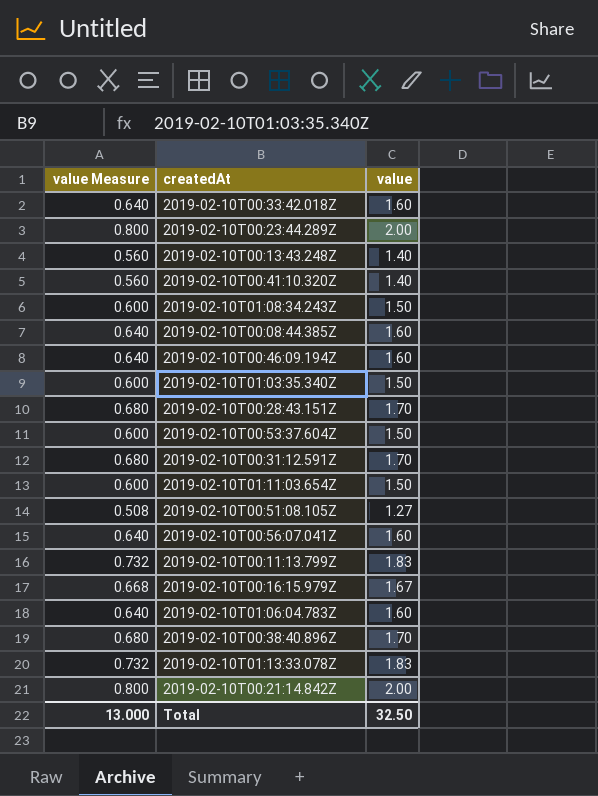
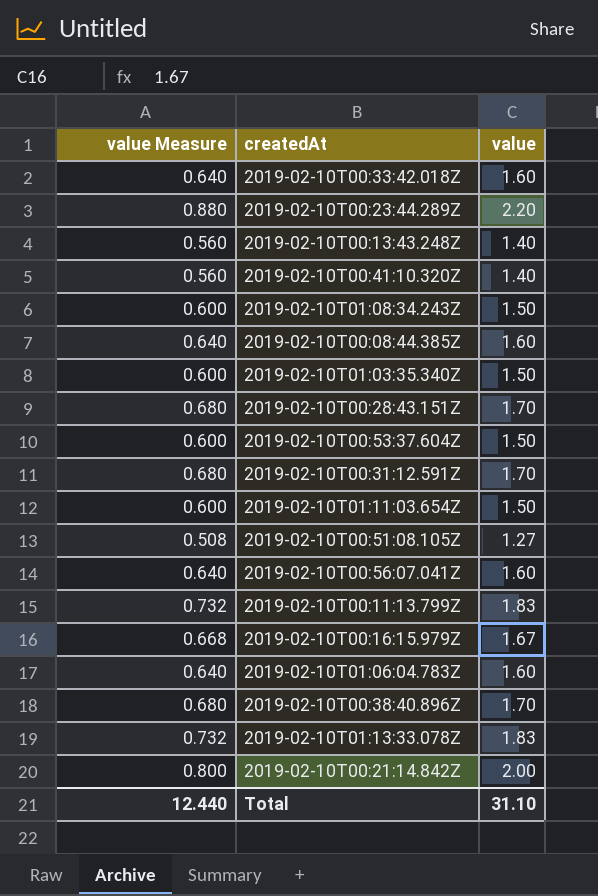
row 2019-02-10T00:46:09.194Z: 0.640 | 1.60 -> none
2019-02-10T00:23:44.289Z | value Measure: 0.800 -> 0.880
2019-02-10T00:23:44.289Z | value: 2.00 -> 2.20
Total | value Measure: 13.000 -> 12.440
Total | value: 32.50 -> 31.10

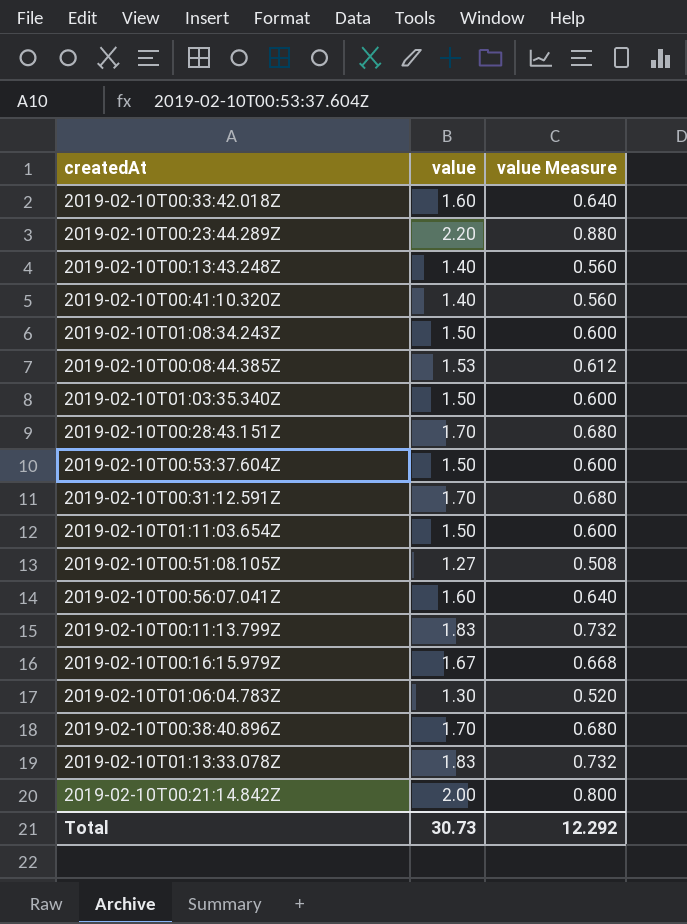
column value Measure | position: 1 -> 3
2019-02-10T00:08:44.385Z | value: 1.60 -> 1.53
2019-02-10T00:08:44.385Z | value Measure: 0.640 -> 0.612
2019-02-10T01:06:04.783Z | value: 1.60 -> 1.30
2019-02-10T01:06:04.783Z | value Measure: 0.640 -> 0.520
Total | value: 31.10 -> 30.73
Total | value Measure: 12.440 -> 12.292

